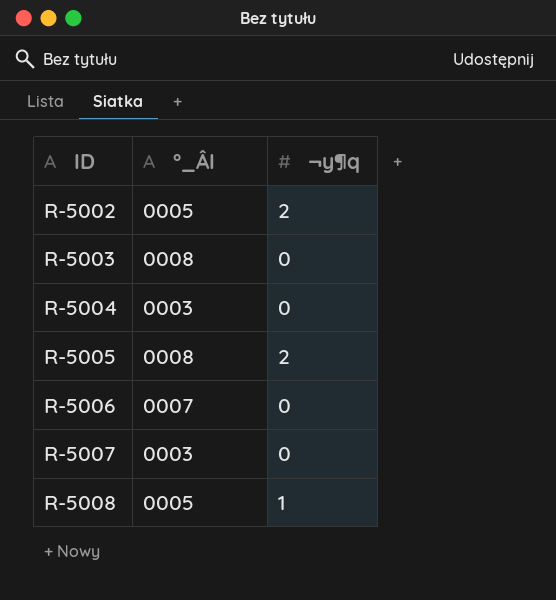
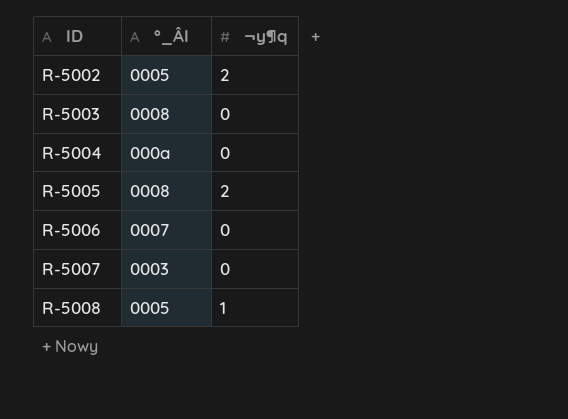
R-5004 | °_ÂI: 0003 -> 000a

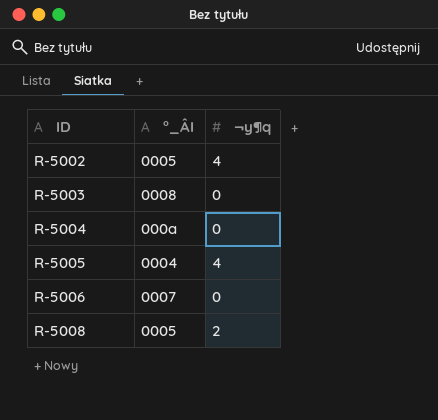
row R-5007: 0003 | 0 -> none
R-5002 | ¬y¶q: 2 -> 4
R-5005 | °_ÂI: 0008 -> 0004
R-5005 | ¬y¶q: 2 -> 4
R-5008 | ¬y¶q: 1 -> 2

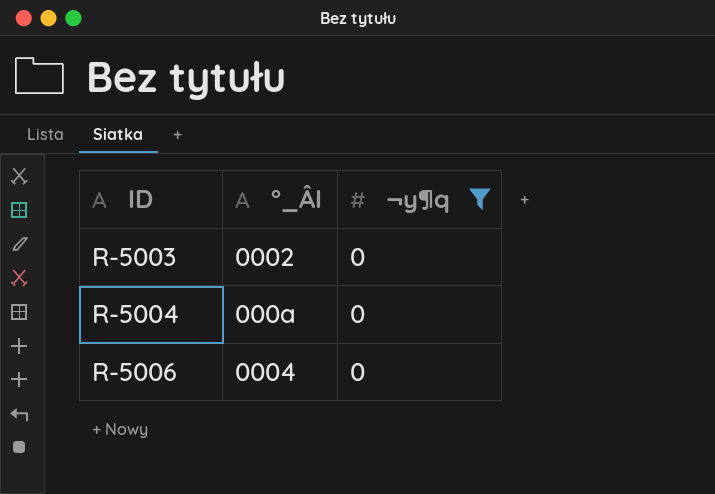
filter: none -> ¬y¶q = 0
R-5003 | °_ÂI: 0008 -> 0002
R-5006 | °_ÂI: 0007 -> 0004

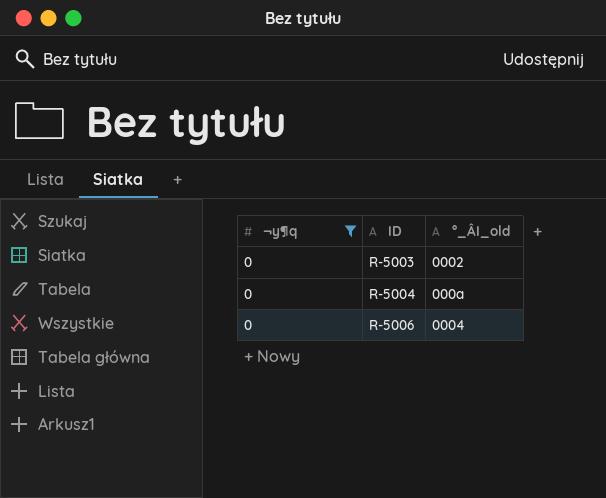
column ¬y¶q | position: 3 -> 1
column name: °_ÂI -> °_ÂI_old

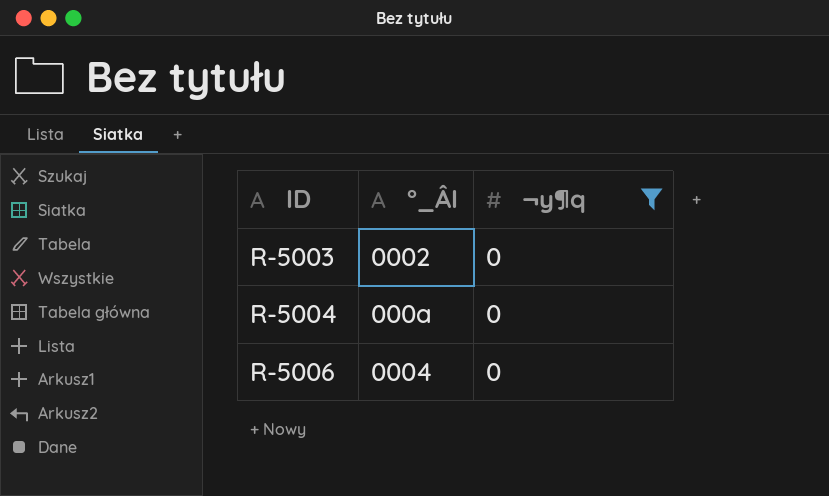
column name: °_ÂI_old -> °_ÂI
column ¬y¶q | position: 1 -> 3

